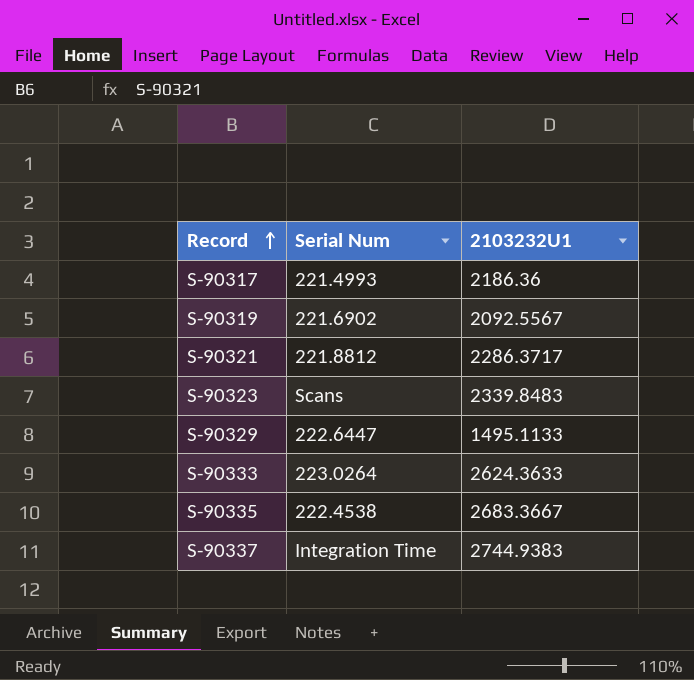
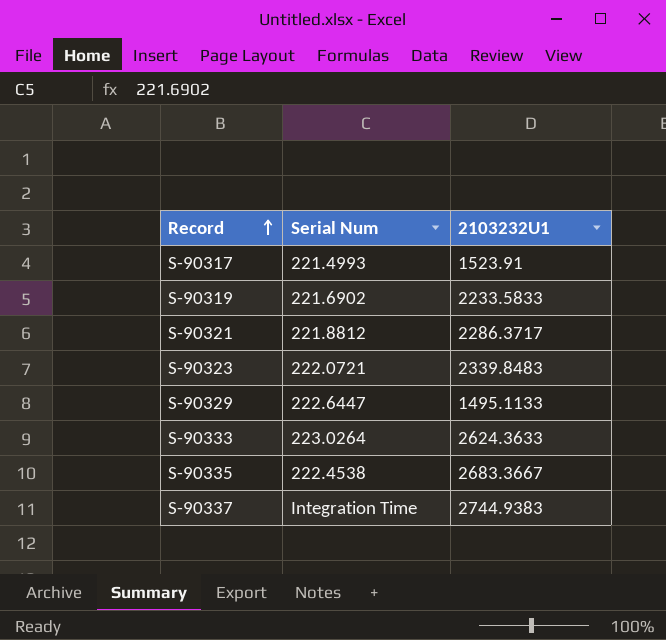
S-90317 | 2103232U1: 2186.36 -> 1523.91
S-90319 | 2103232U1: 2092.5567 -> 2233.5833
S-90323 | Serial Num: Scans -> 222.0721

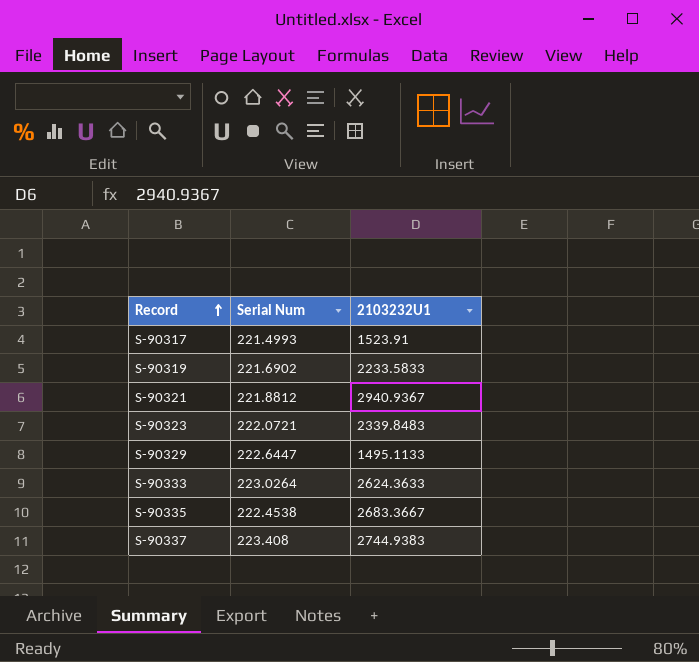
S-90321 | 2103232U1: 2286.3717 -> 2940.9367
S-90337 | Serial Num: Integration Time -> 223.408

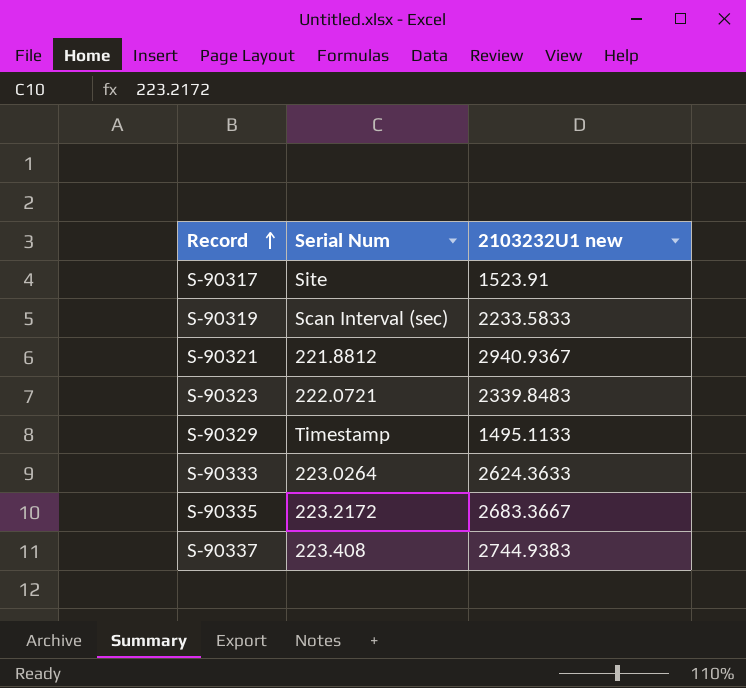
column name: 2103232U1 -> 2103232U1 new
S-90317 | Serial Num: 221.4993 -> Site
S-90319 | Serial Num: 221.6902 -> Scan Interval (sec)
S-90329 | Serial Num: 222.6447 -> Timestamp
S-90335 | Serial Num: 222.4538 -> 223.2172

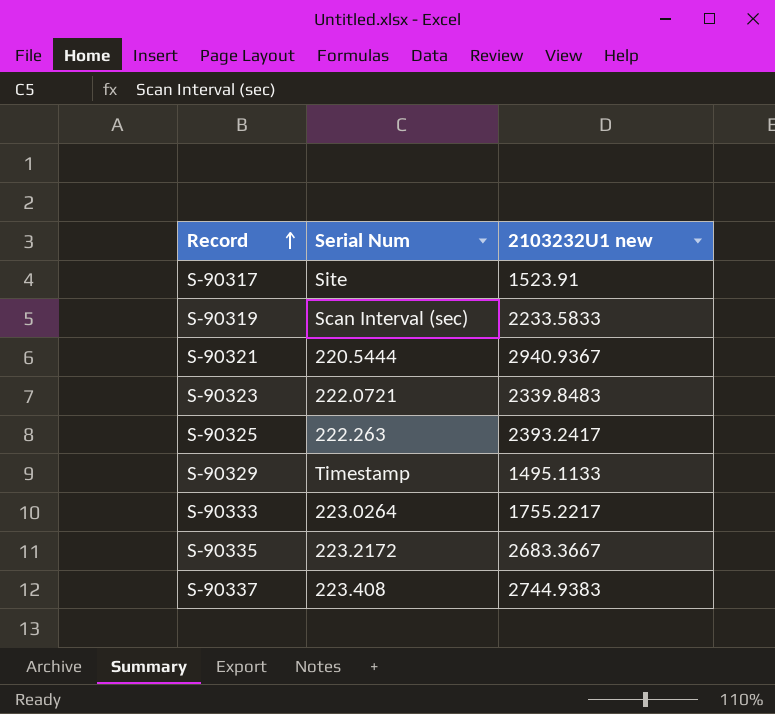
S-90321 | Serial Num: 221.8812 -> 220.5444
row S-90325: none -> 222.263 | 2393.2417
S-90333 | 2103232U1 new: 2624.3633 -> 1755.2217

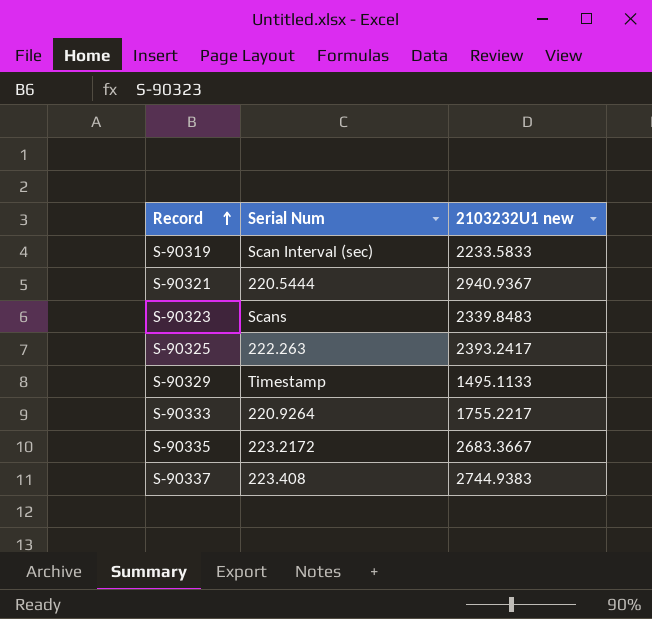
row S-90317: Site | 1523.91 -> none
S-90323 | Serial Num: 222.0721 -> Scans
S-90333 | Serial Num: 223.0264 -> 220.9264

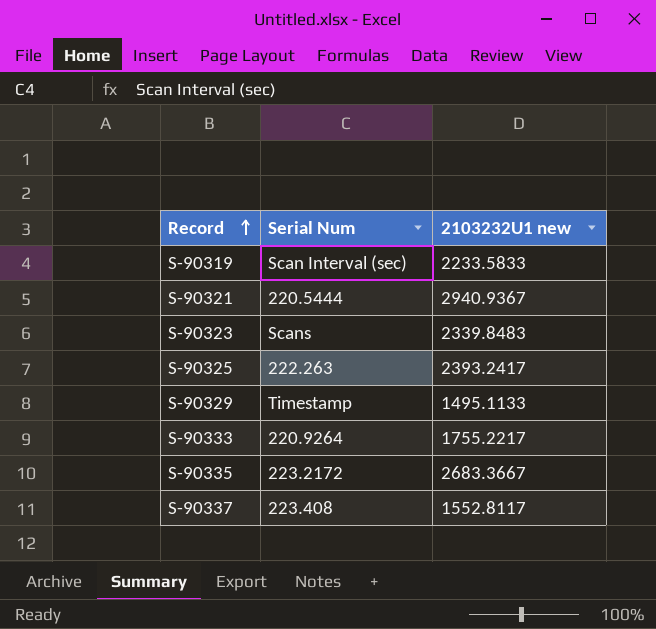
S-90337 | 2103232U1 new: 2744.9383 -> 1552.8117

